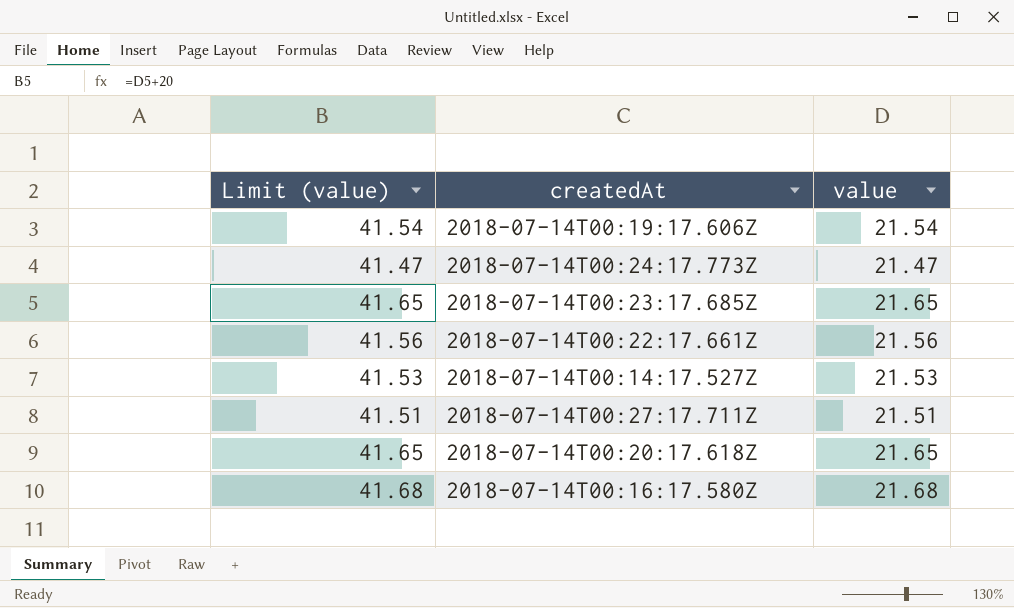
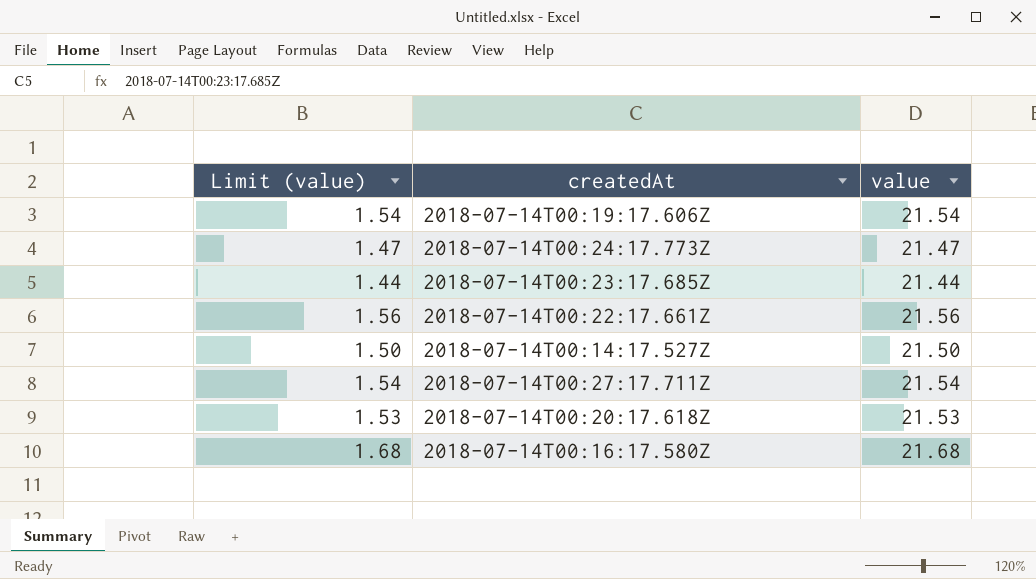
column Limit (value) | formula: [value] + 20 -> [value] - 20
2018-07-14T00:23:17.685Z | value: 21.65 -> 21.44
2018-07-14T00:14:17.527Z | value: 21.53 -> 21.50
2018-07-14T00:27:17.711Z | value: 21.51 -> 21.54
2018-07-14T00:20:17.618Z | value: 21.65 -> 21.53

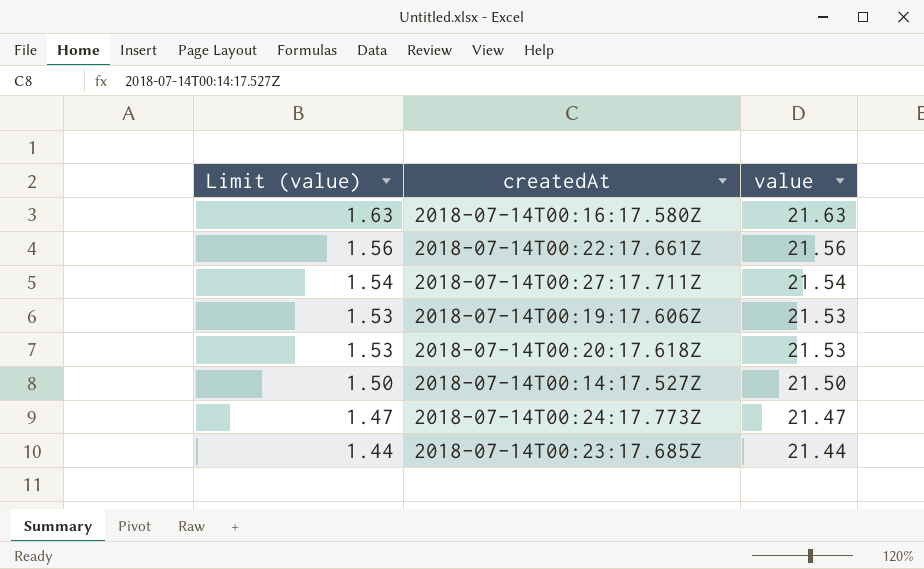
row order: none -> Limit (value) descending
2018-07-14T00:16:17.580Z | Limit (value): 1.68 -> 1.63
2018-07-14T00:16:17.580Z | value: 21.68 -> 21.63
2018-07-14T00:19:17.606Z | Limit (value): 1.54 -> 1.53
2018-07-14T00:19:17.606Z | value: 21.54 -> 21.53

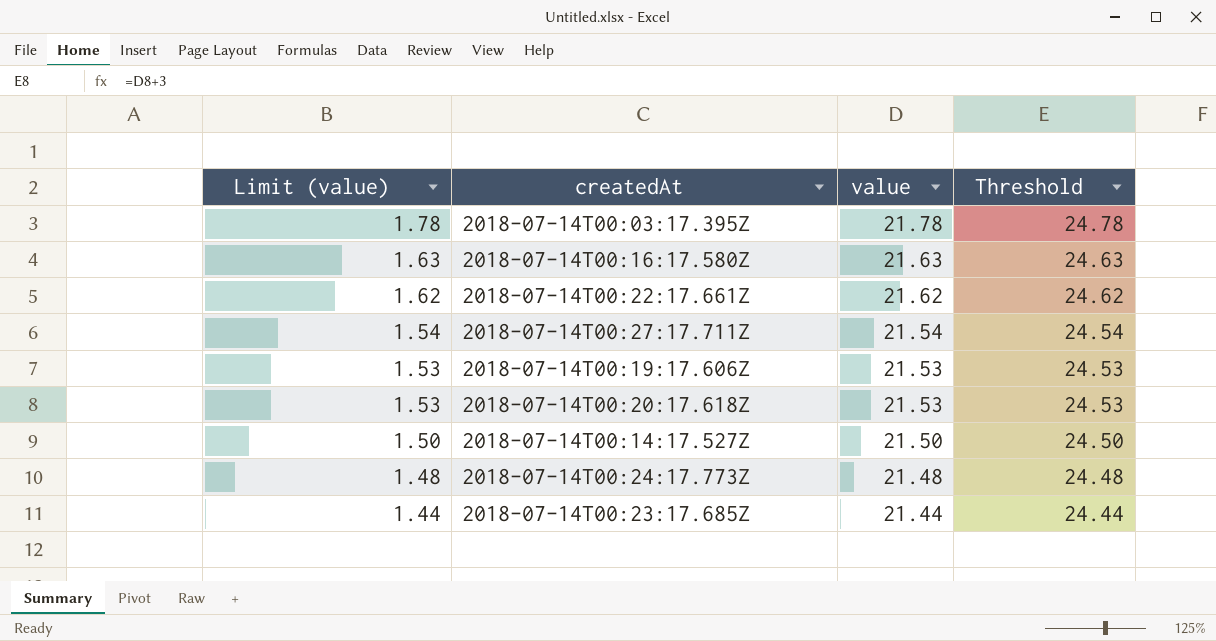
column Threshold | formula: none -> [value] + 3
row 2018-07-14T00:03:17.395Z: none -> 1.78 | 21.78 | 24.78
2018-07-14T00:22:17.661Z | Limit (value): 1.56 -> 1.62
2018-07-14T00:22:17.661Z | value: 21.56 -> 21.62
2018-07-14T00:24:17.773Z | Limit (value): 1.47 -> 1.48
2018-07-14T00:24:17.773Z | value: 21.47 -> 21.48

